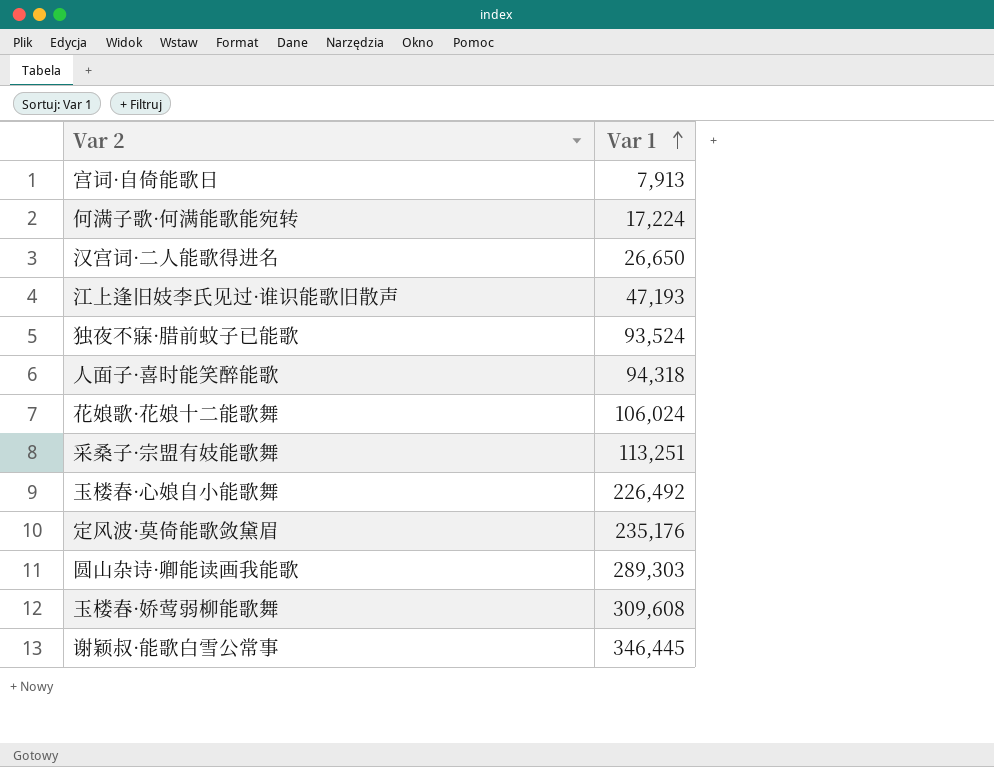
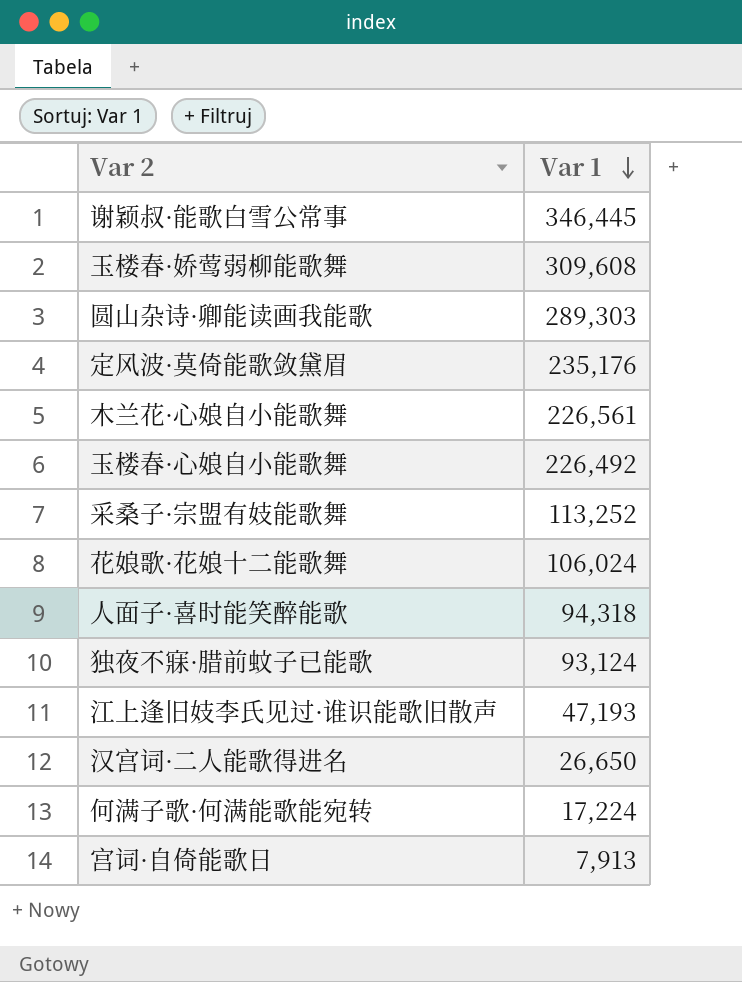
row order: Var 1 ascending -> Var 1 descending
row 木兰花·心娘自小能歌舞: none -> 226,561
采桑子·宗盟有妓能歌舞 | Var 1: 113,251 -> 113,252
独夜不寐·腊前蚊子已能歌 | Var 1: 93,524 -> 93,124

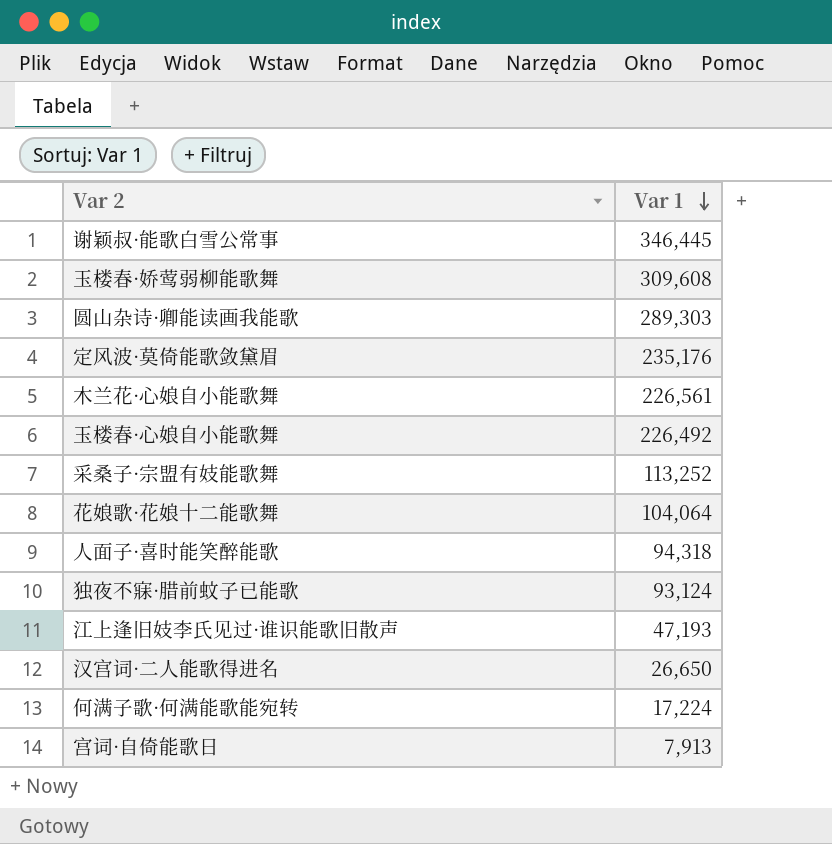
花娘歌·花娘十二能歌舞 | Var 1: 106,024 -> 104,064

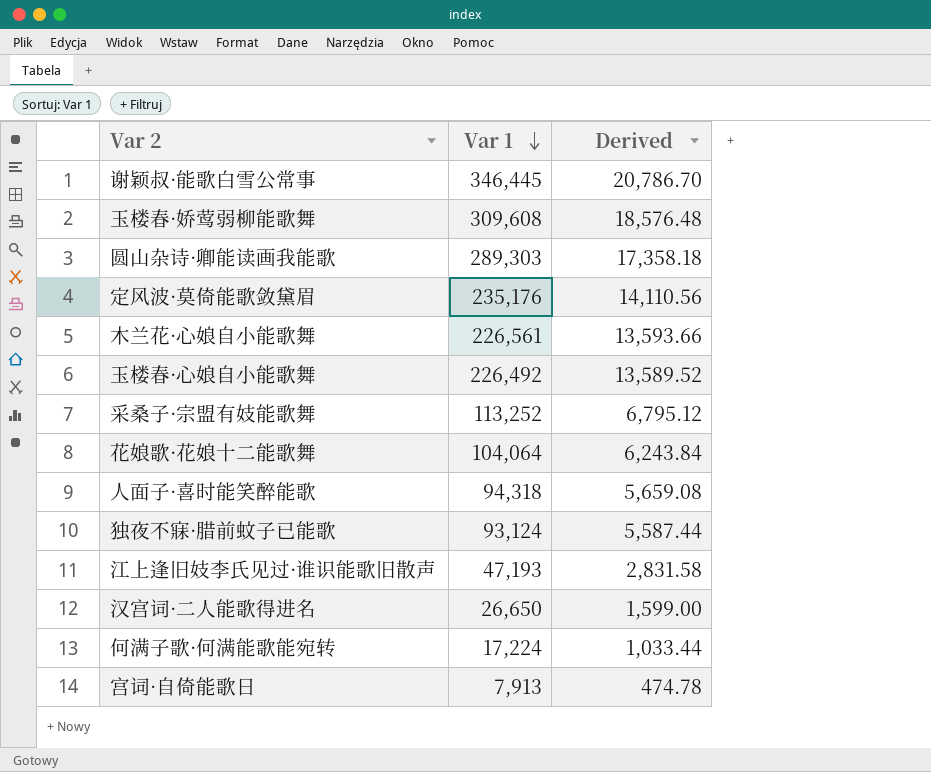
column Derived | formula: none -> [Var 1] * 0.06

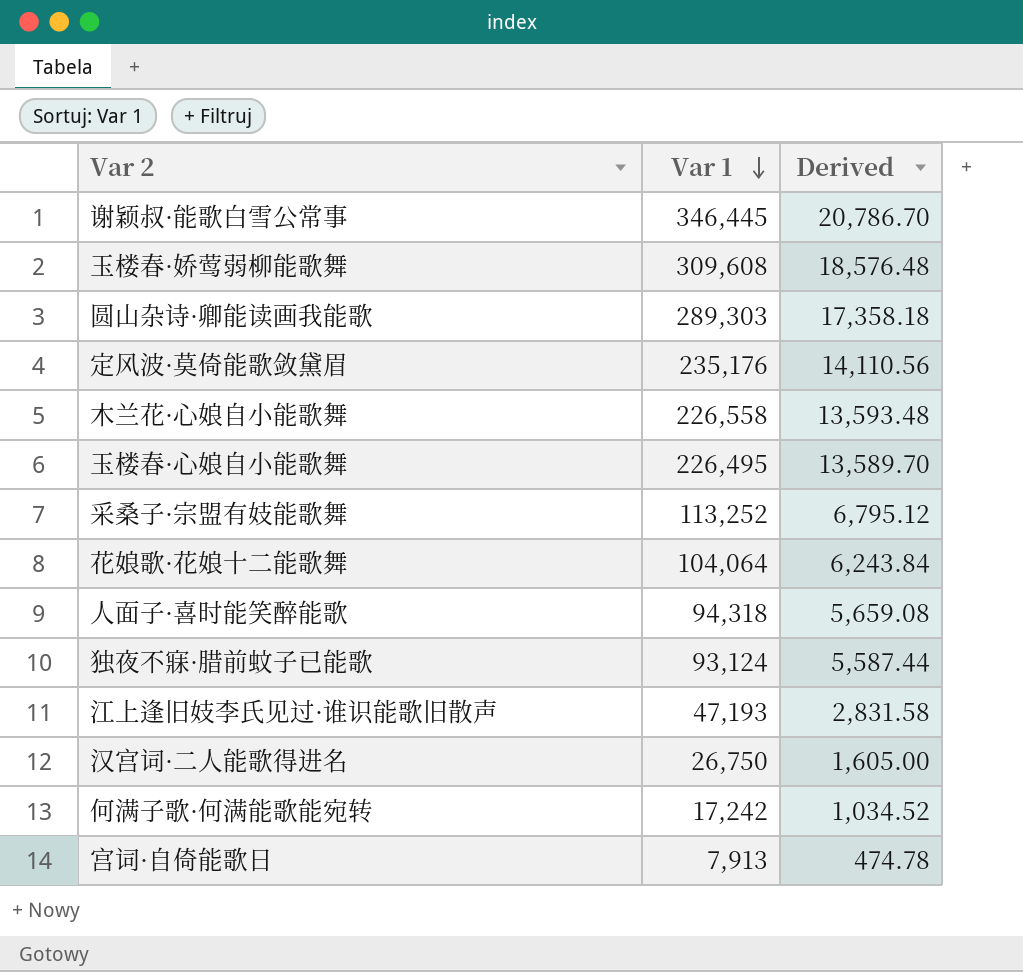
木兰花·心娘自小能歌舞 | Var 1: 226,561 -> 226,558
木兰花·心娘自小能歌舞 | Derived: 13,593.66 -> 13,593.48
玉楼春·心娘自小能歌舞 | Var 1: 226,492 -> 226,495
玉楼春·心娘自小能歌舞 | Derived: 13,589.52 -> 13,589.70
汉宫词·二人能歌得进名 | Var 1: 26,650 -> 26,750
汉宫词·二人能歌得进名 | Derived: 1,599.00 -> 1,605.00
何满子歌·何满能歌能宛转 | Var 1: 17,224 -> 17,242
何满子歌·何满能歌能宛转 | Derived: 1,033.44 -> 1,034.52

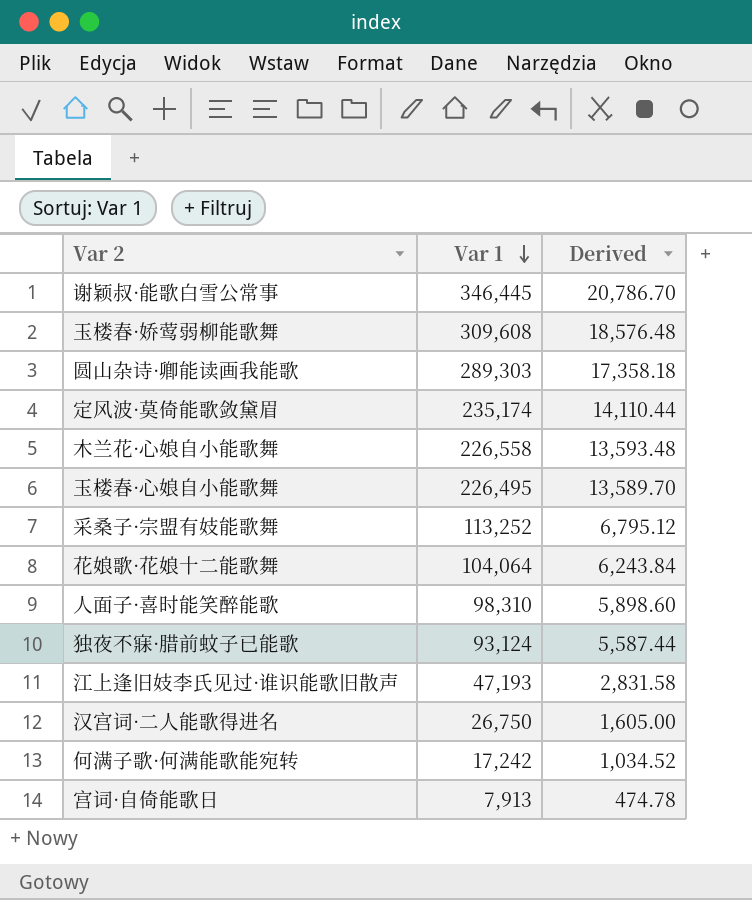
定风波·莫倚能歌敛黛眉 | Var 1: 235,176 -> 235,174
定风波·莫倚能歌敛黛眉 | Derived: 14,110.56 -> 14,110.44
人面子·喜时能笑醉能歌 | Var 1: 94,318 -> 98,310
人面子·喜时能笑醉能歌 | Derived: 5,659.08 -> 5,898.60

